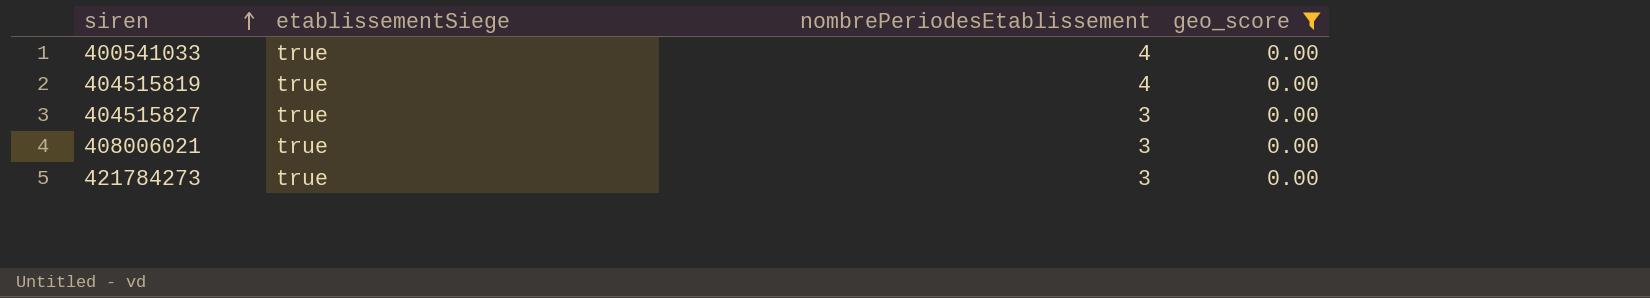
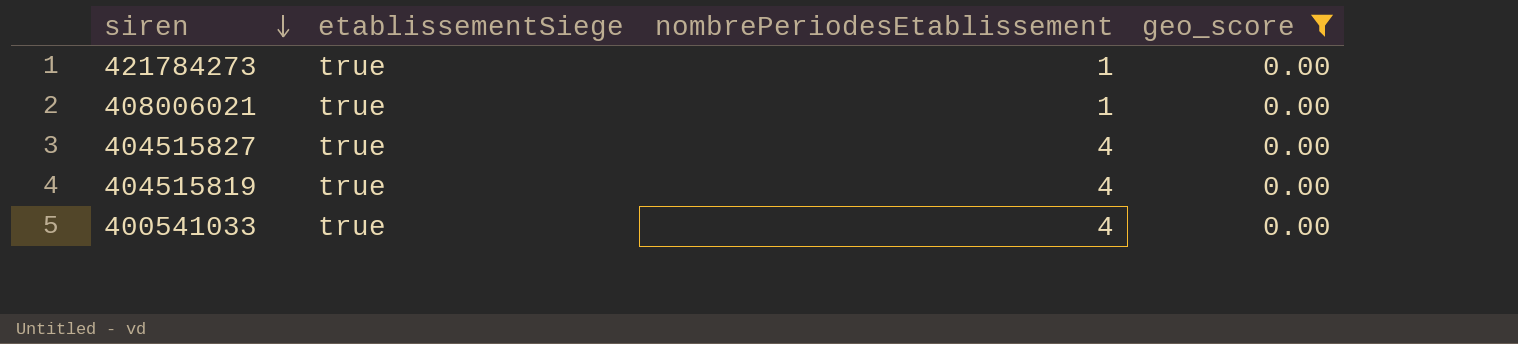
row order: siren ascending -> siren descending
421784273 | nombrePeriodesEtablissement: 3 -> 1
408006021 | nombrePeriodesEtablissement: 3 -> 1
404515827 | nombrePeriodesEtablissement: 3 -> 4

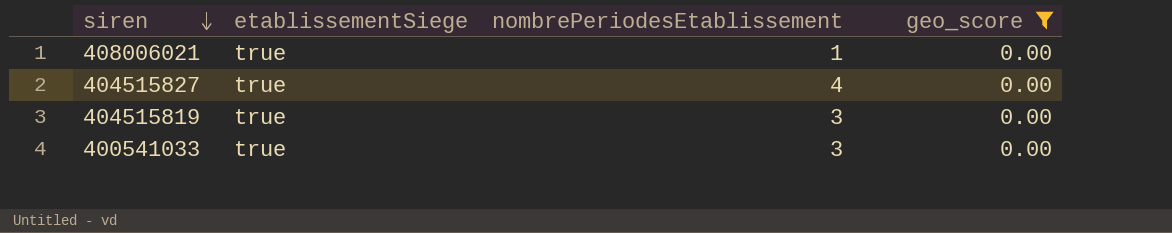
row 421784273: true | 1 | 0.00 -> none
404515819 | nombrePeriodesEtablissement: 4 -> 3
400541033 | nombrePeriodesEtablissement: 4 -> 3

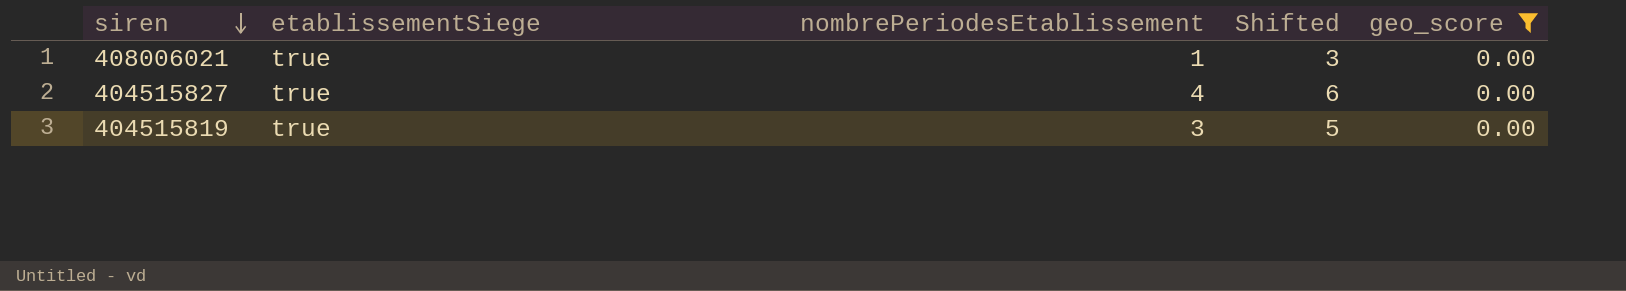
column Shifted | formula: none -> [nombrePeriodesEtablissement] + 2
row 400541033: true | 3 | 0.00 -> none

